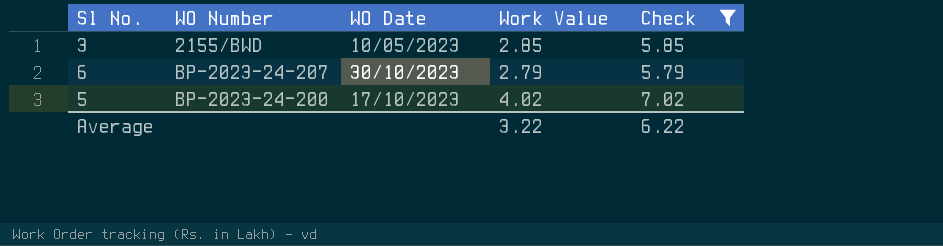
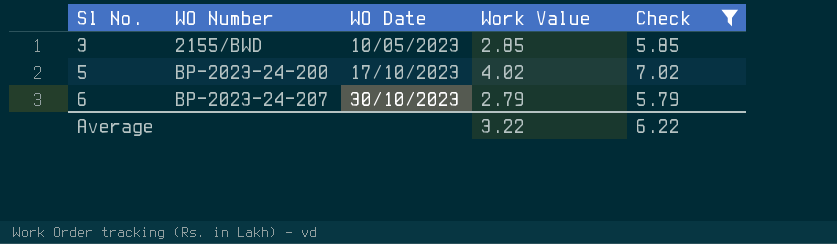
row order: none -> Sl No. ascending

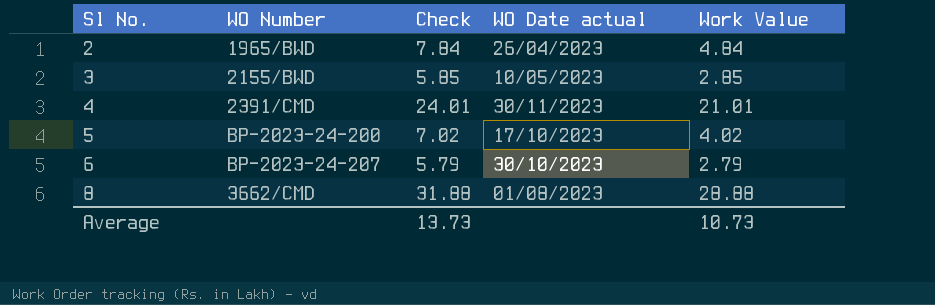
filter: Check <= 7.02 -> none
column Check | position: 5 -> 3
column name: WO Date -> WO Date actual
Average | Check: 6.22 -> 13.73
Average | Work Value: 3.22 -> 10.73

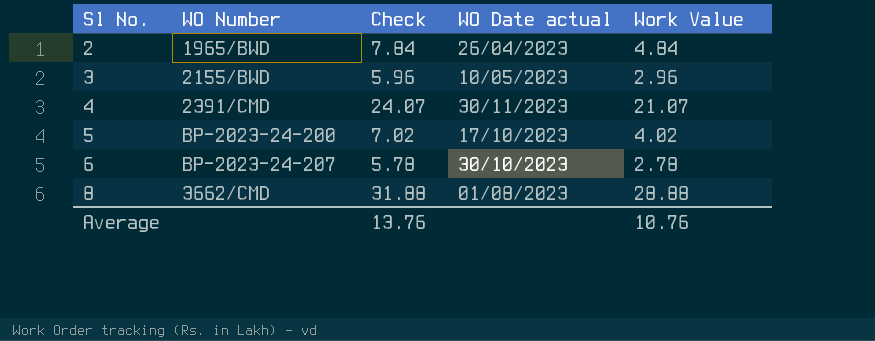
3 | Check: 5.85 -> 5.96
3 | Work Value: 2.85 -> 2.96
4 | Check: 24.01 -> 24.07
4 | Work Value: 21.01 -> 21.07
6 | Check: 5.79 -> 5.78
6 | Work Value: 2.79 -> 2.78
Average | Check: 13.73 -> 13.76
Average | Work Value: 10.73 -> 10.76

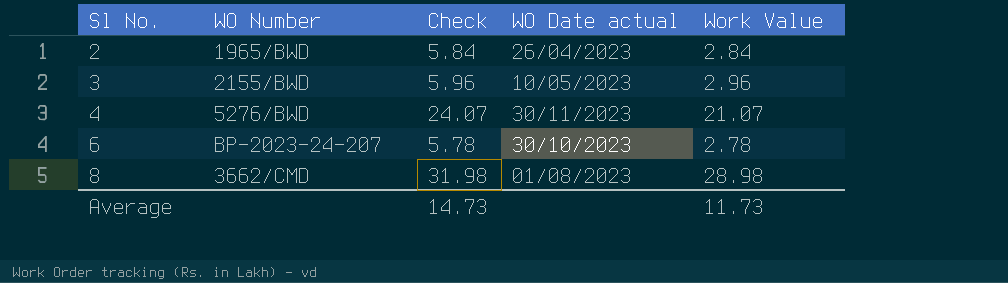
row 5: BP-2023-24-200 | 7.02 | 17/10/2023 | 4.02 -> none
2 | Check: 7.84 -> 5.84
2 | Work Value: 4.84 -> 2.84
4 | WO Number: 2391/CMD -> 5276/BWD
8 | Check: 31.88 -> 31.98
8 | Work Value: 28.88 -> 28.98
Average | Check: 13.76 -> 14.73
Average | Work Value: 10.76 -> 11.73

